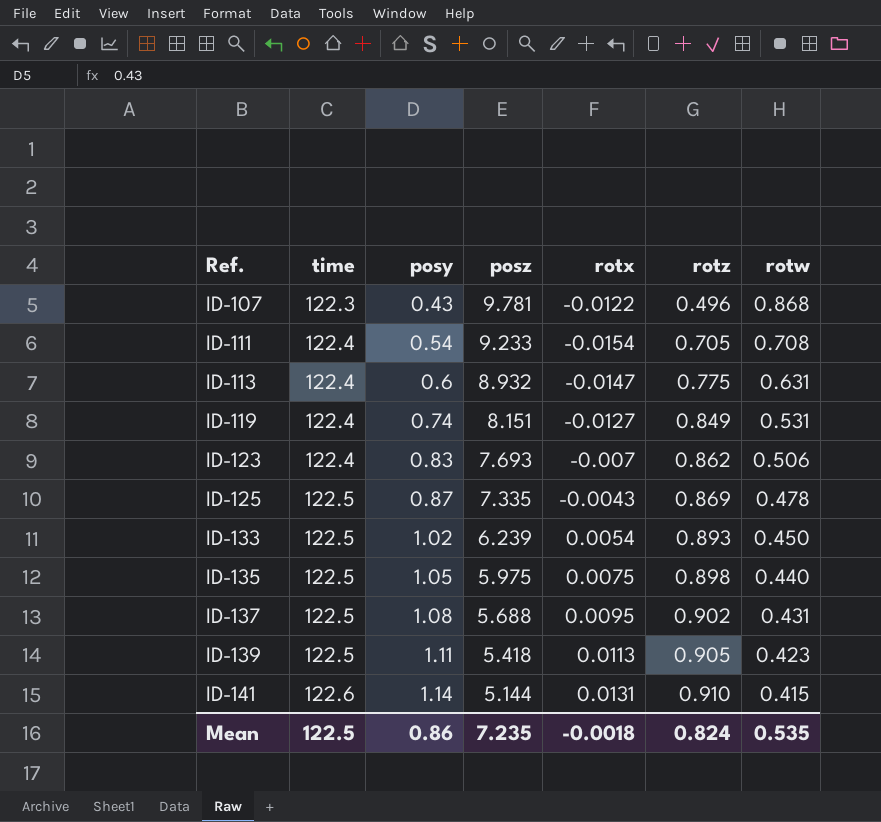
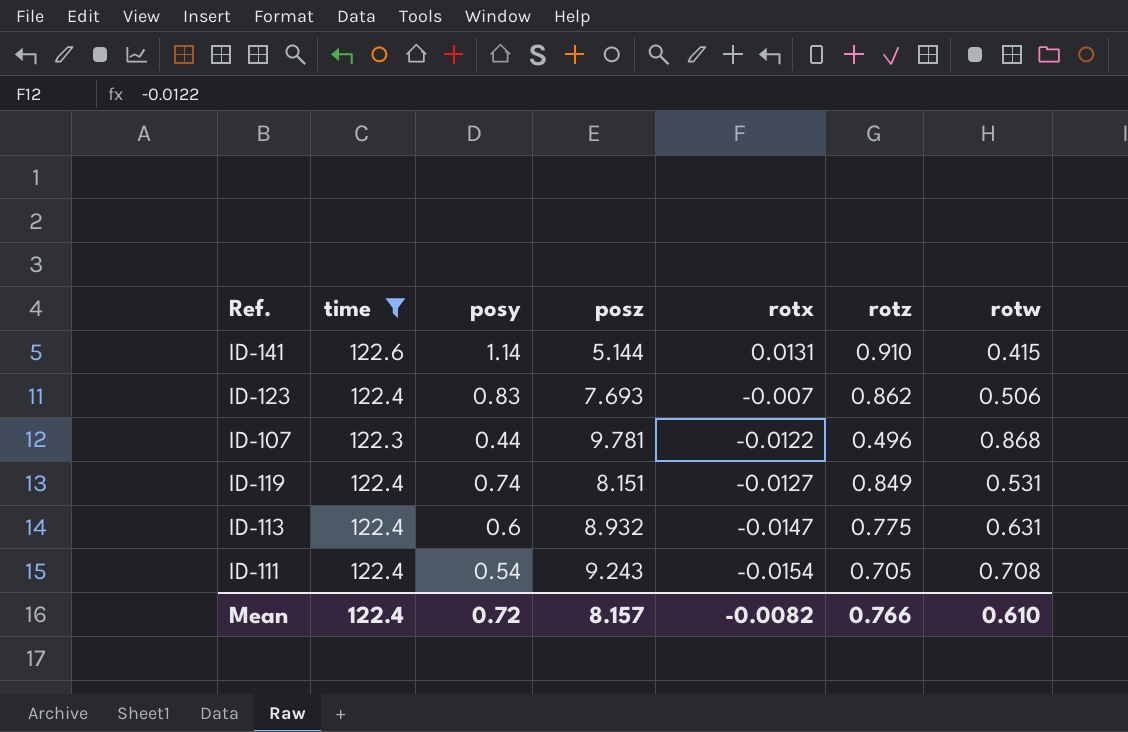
filter: none -> time != 122.5
row order: Ref. ascending -> rotx descending
ID-107 | posy: 0.43 -> 0.44
ID-111 | posz: 9.233 -> 9.243
Mean | time: 122.5 -> 122.4
Mean | posy: 0.86 -> 0.72
Mean | posz: 7.235 -> 8.157
Mean | rotx: -0.0018 -> -0.0082
Mean | rotz: 0.824 -> 0.766
Mean | rotw: 0.535 -> 0.610

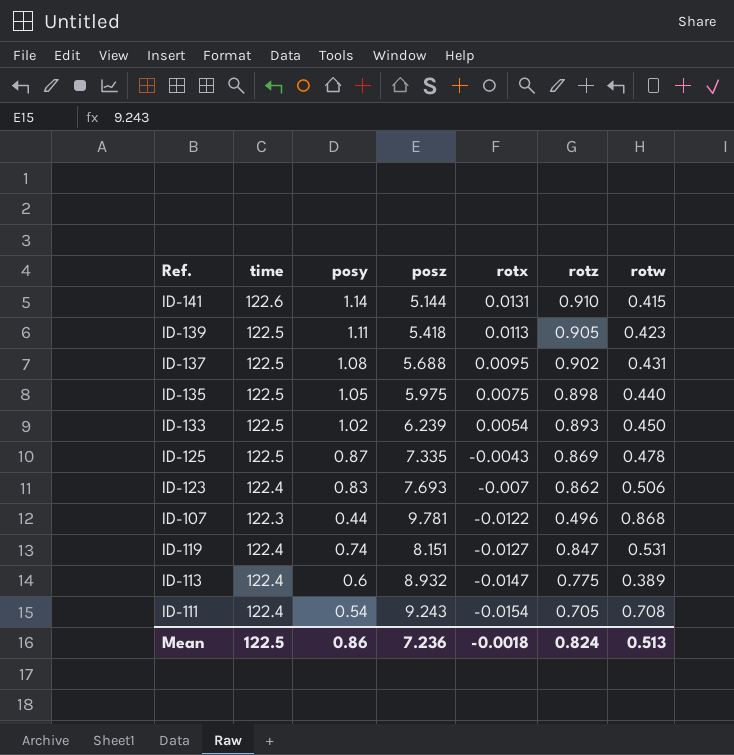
filter: time != 122.5 -> none
ID-119 | rotz: 0.849 -> 0.847
ID-113 | rotw: 0.631 -> 0.389
Mean | time: 122.4 -> 122.5
Mean | posy: 0.72 -> 0.86
Mean | posz: 8.157 -> 7.236
Mean | rotx: -0.0082 -> -0.0018
Mean | rotz: 0.766 -> 0.824
Mean | rotw: 0.610 -> 0.513

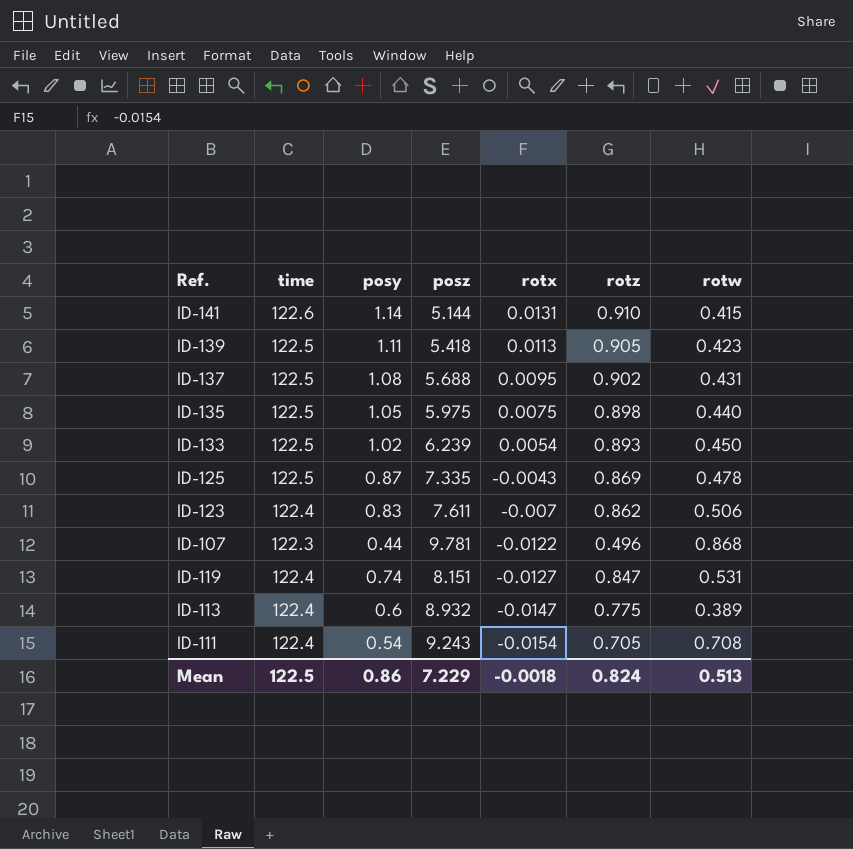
ID-123 | posz: 7.693 -> 7.611
Mean | posz: 7.236 -> 7.229

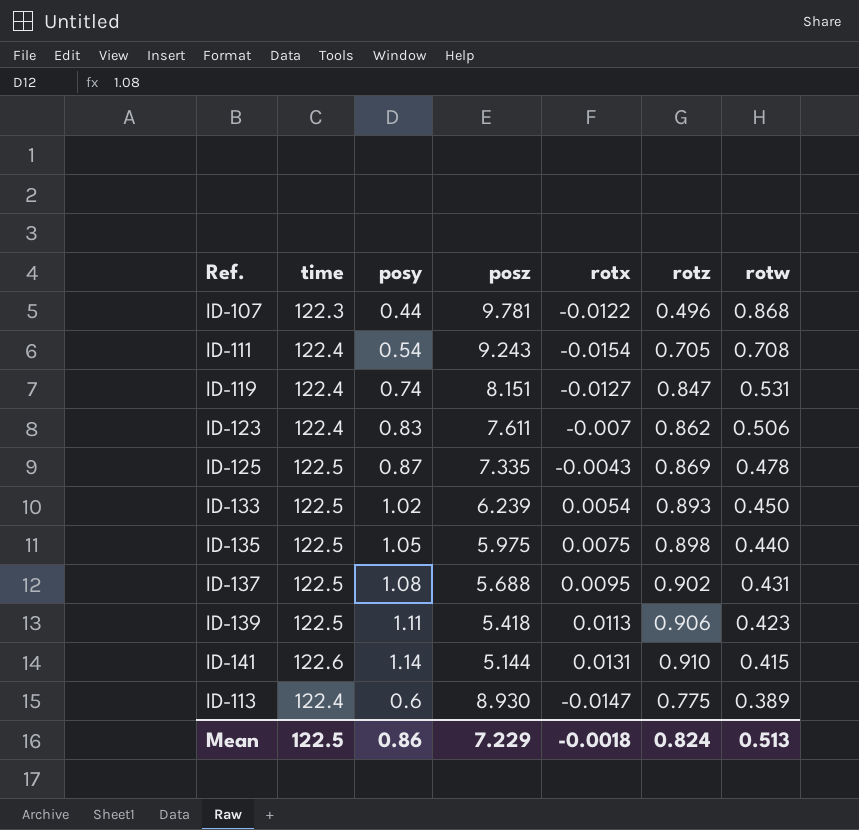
row order: rotx descending -> rotw descending
ID-139 | rotz: 0.905 -> 0.906
ID-113 | posz: 8.932 -> 8.930

